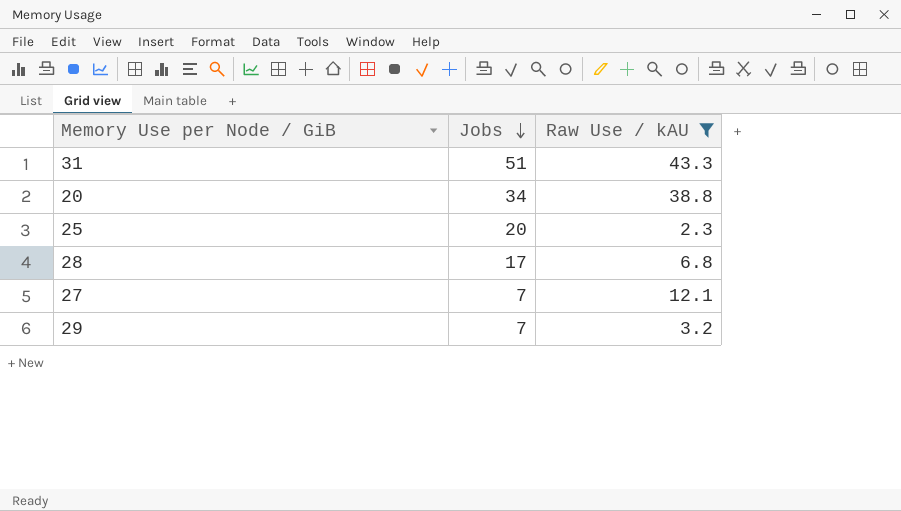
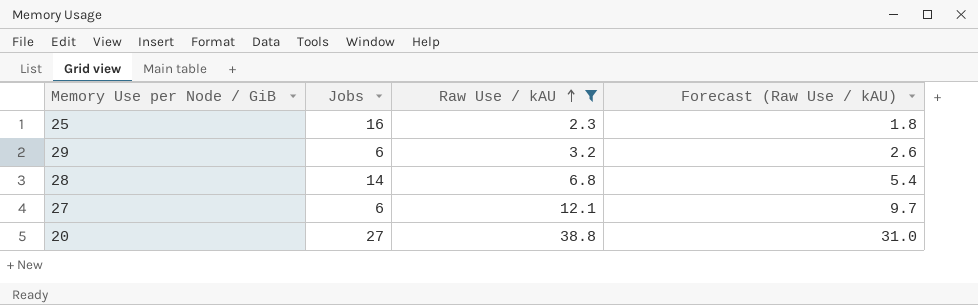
row order: Jobs descending -> Raw Use / kAU ascending
column Forecast (Raw Use / kAU) | formula: none -> [Raw Use / kAU] * 0.8
row 31: 51 | 43.3 -> none
25 | Jobs: 20 -> 16
29 | Jobs: 7 -> 6
28 | Jobs: 17 -> 14
27 | Jobs: 7 -> 6
20 | Jobs: 34 -> 27

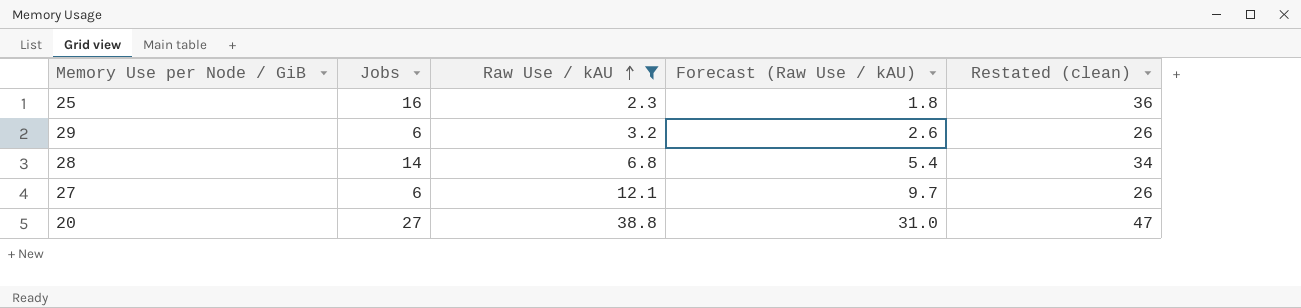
column Restated (clean) | formula: none -> [Jobs] + 20

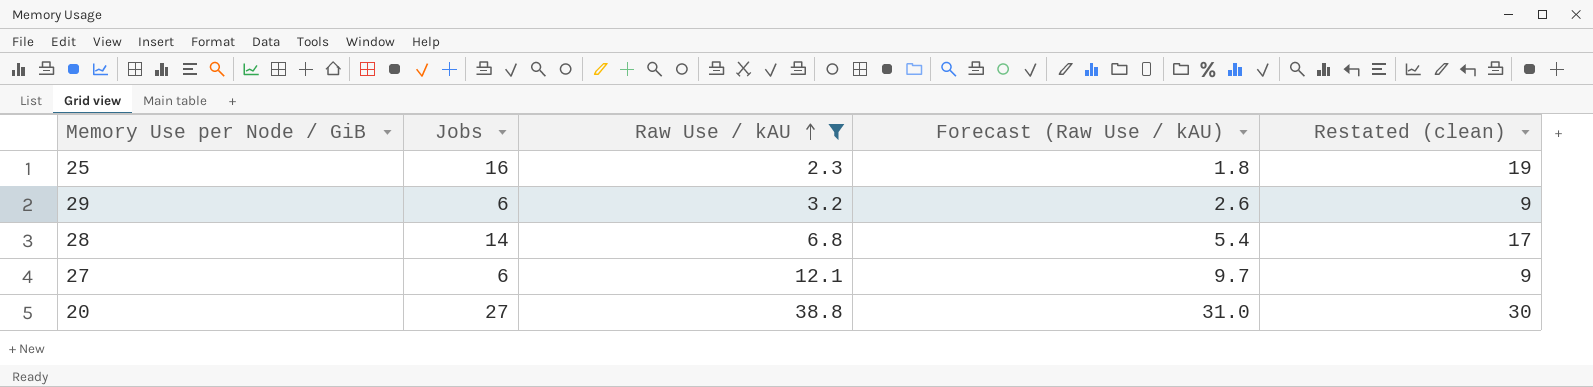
column Restated (clean) | formula: [Jobs] + 20 -> [Jobs] + 3

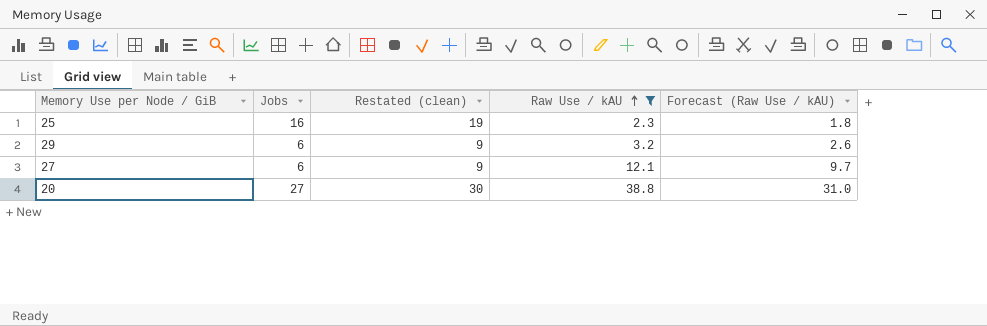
column Restated (clean) | position: 5 -> 3
row 28: 14 | 6.8 | 5.4 | 17 -> none

